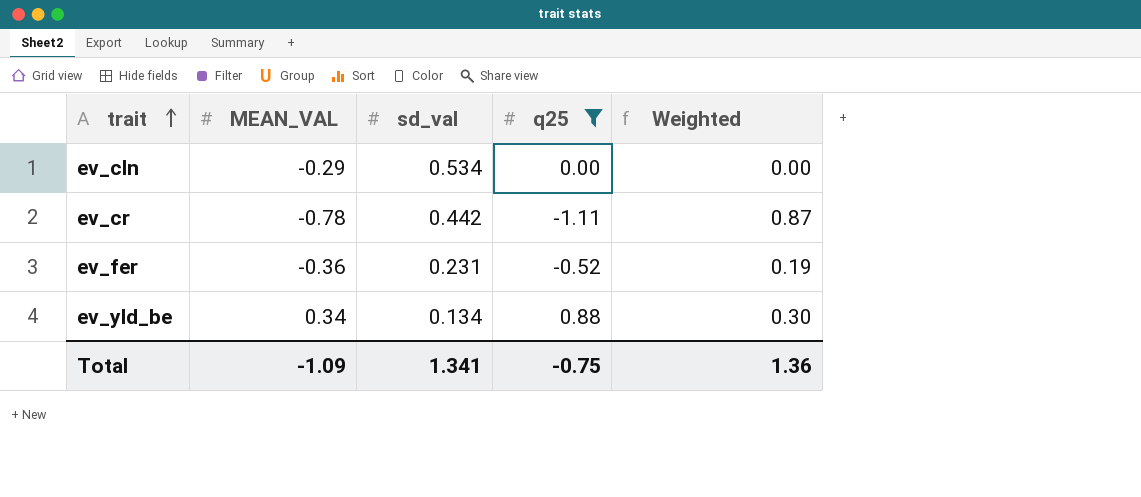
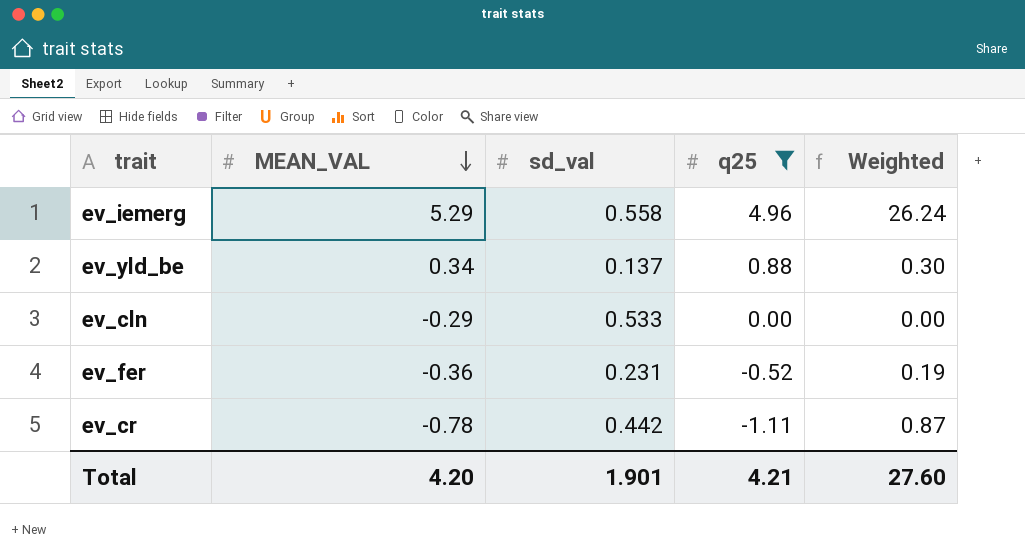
row order: trait ascending -> MEAN_VAL descending
row ev_iemerg: none -> 5.29 | 0.558 | 4.96 | 26.24
ev_yld_be | sd_val: 0.134 -> 0.137
ev_cln | sd_val: 0.534 -> 0.533
Total | MEAN_VAL: -1.09 -> 4.20
Total | sd_val: 1.341 -> 1.901
Total | q25: -0.75 -> 4.21
Total | Weighted: 1.36 -> 27.60

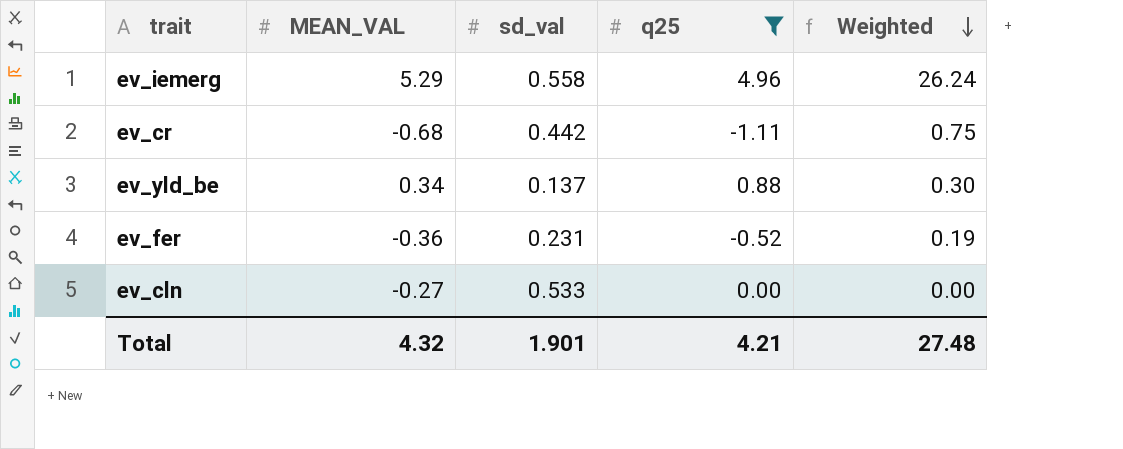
row order: MEAN_VAL descending -> Weighted descending
ev_cr | MEAN_VAL: -0.78 -> -0.68
ev_cr | Weighted: 0.87 -> 0.75
ev_cln | MEAN_VAL: -0.29 -> -0.27
Total | MEAN_VAL: 4.20 -> 4.32
Total | Weighted: 27.60 -> 27.48

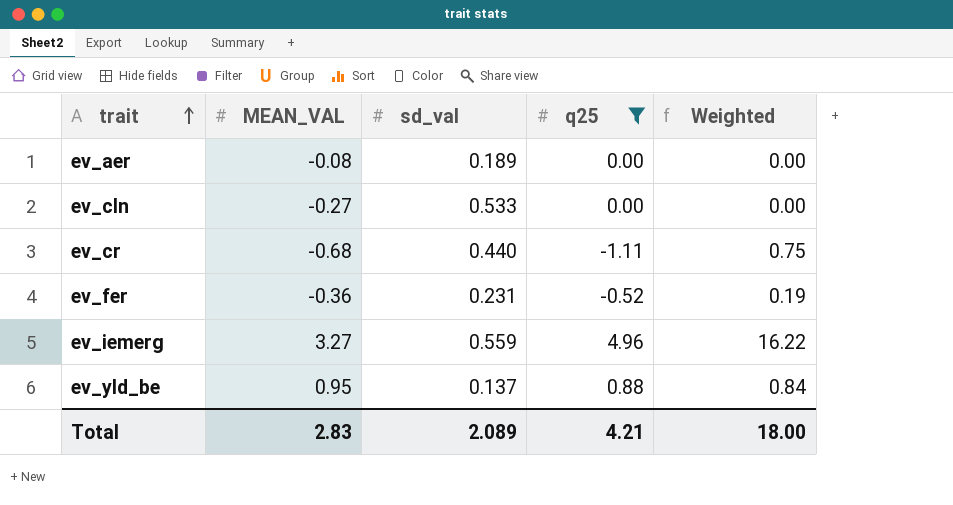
row order: Weighted descending -> trait ascending
row ev_aer: none -> -0.08 | 0.189 | 0.00 | 0.00
ev_cr | sd_val: 0.442 -> 0.440
ev_iemerg | MEAN_VAL: 5.29 -> 3.27
ev_iemerg | sd_val: 0.558 -> 0.559
ev_iemerg | Weighted: 26.24 -> 16.22
ev_yld_be | MEAN_VAL: 0.34 -> 0.95
ev_yld_be | Weighted: 0.30 -> 0.84
Total | MEAN_VAL: 4.32 -> 2.83
Total | sd_val: 1.901 -> 2.089
Total | Weighted: 27.48 -> 18.00

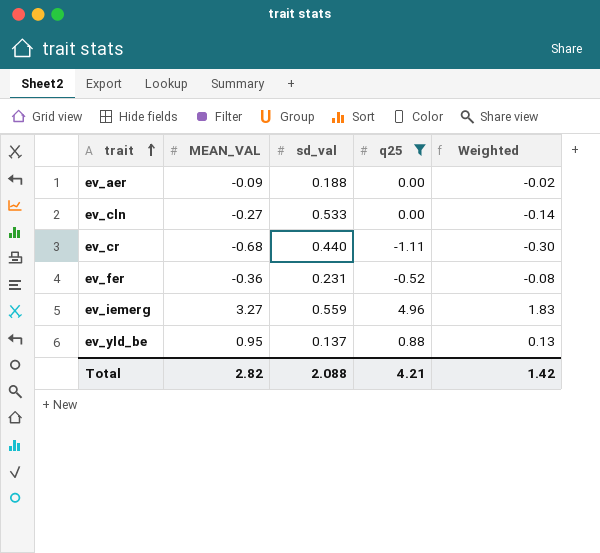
column Weighted | formula: [MEAN_VAL] * [q25] -> [MEAN_VAL] * [sd_val]
ev_aer | MEAN_VAL: -0.08 -> -0.09
ev_aer | sd_val: 0.189 -> 0.188
Total | MEAN_VAL: 2.83 -> 2.82
Total | sd_val: 2.089 -> 2.088
Total | Weighted: 18.00 -> 1.42

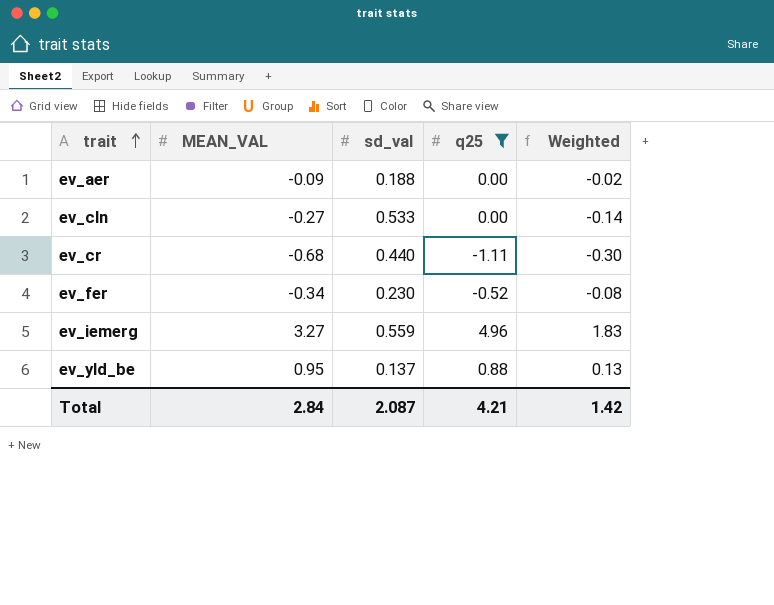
ev_fer | MEAN_VAL: -0.36 -> -0.34
ev_fer | sd_val: 0.231 -> 0.230
Total | MEAN_VAL: 2.82 -> 2.84
Total | sd_val: 2.088 -> 2.087

